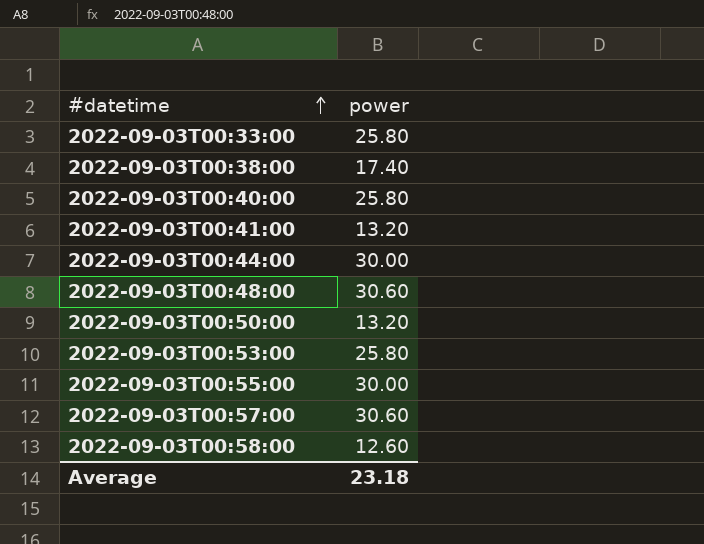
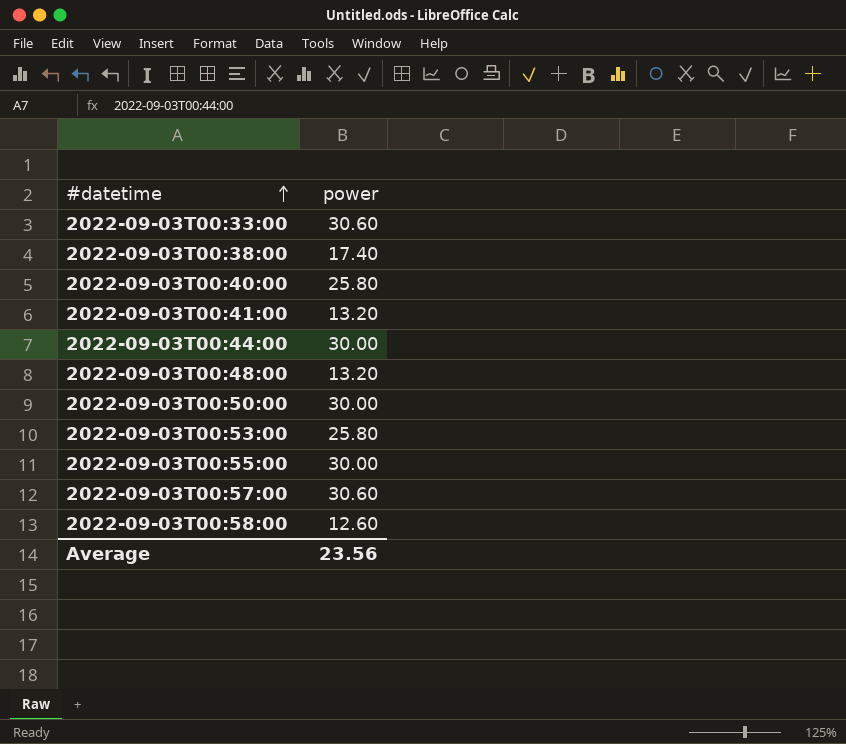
2022-09-03T00:33:00 | power: 25.80 -> 30.60
2022-09-03T00:48:00 | power: 30.60 -> 13.20
2022-09-03T00:50:00 | power: 13.20 -> 30.00
Average | power: 23.18 -> 23.56

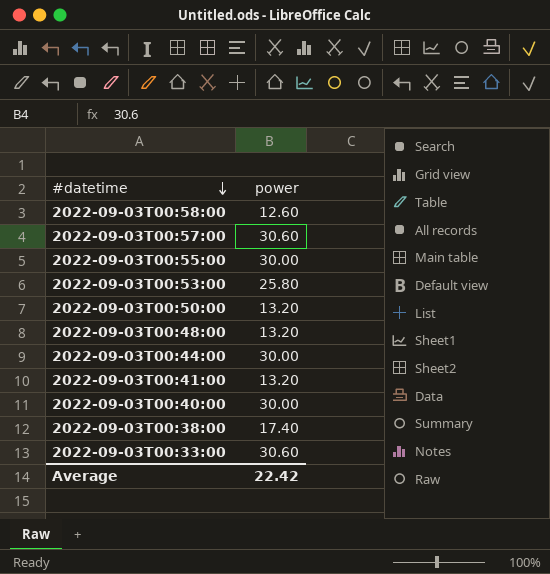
row order: #datetime ascending -> #datetime descending
2022-09-03T00:50:00 | power: 30.00 -> 13.20
2022-09-03T00:40:00 | power: 25.80 -> 30.00
Average | power: 23.56 -> 22.42

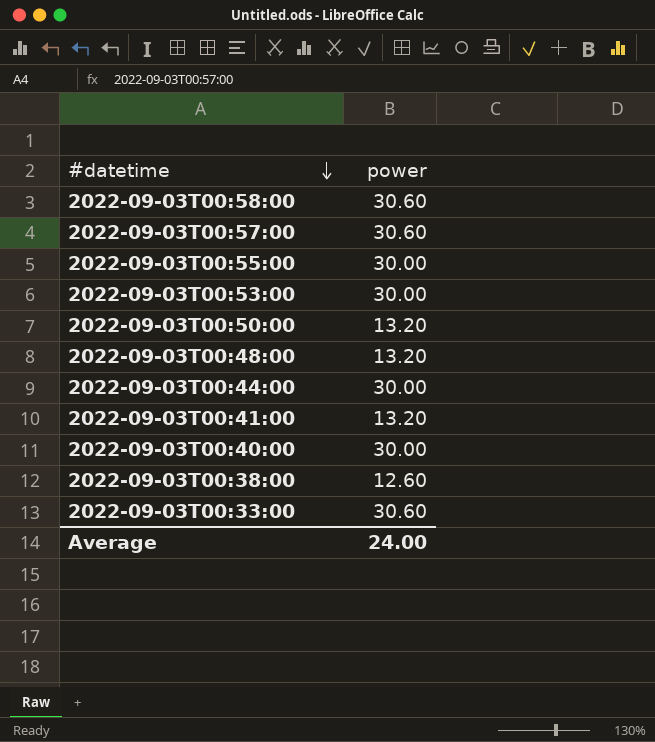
2022-09-03T00:58:00 | power: 12.60 -> 30.60
2022-09-03T00:53:00 | power: 25.80 -> 30.00
2022-09-03T00:38:00 | power: 17.40 -> 12.60
Average | power: 22.42 -> 24.00

